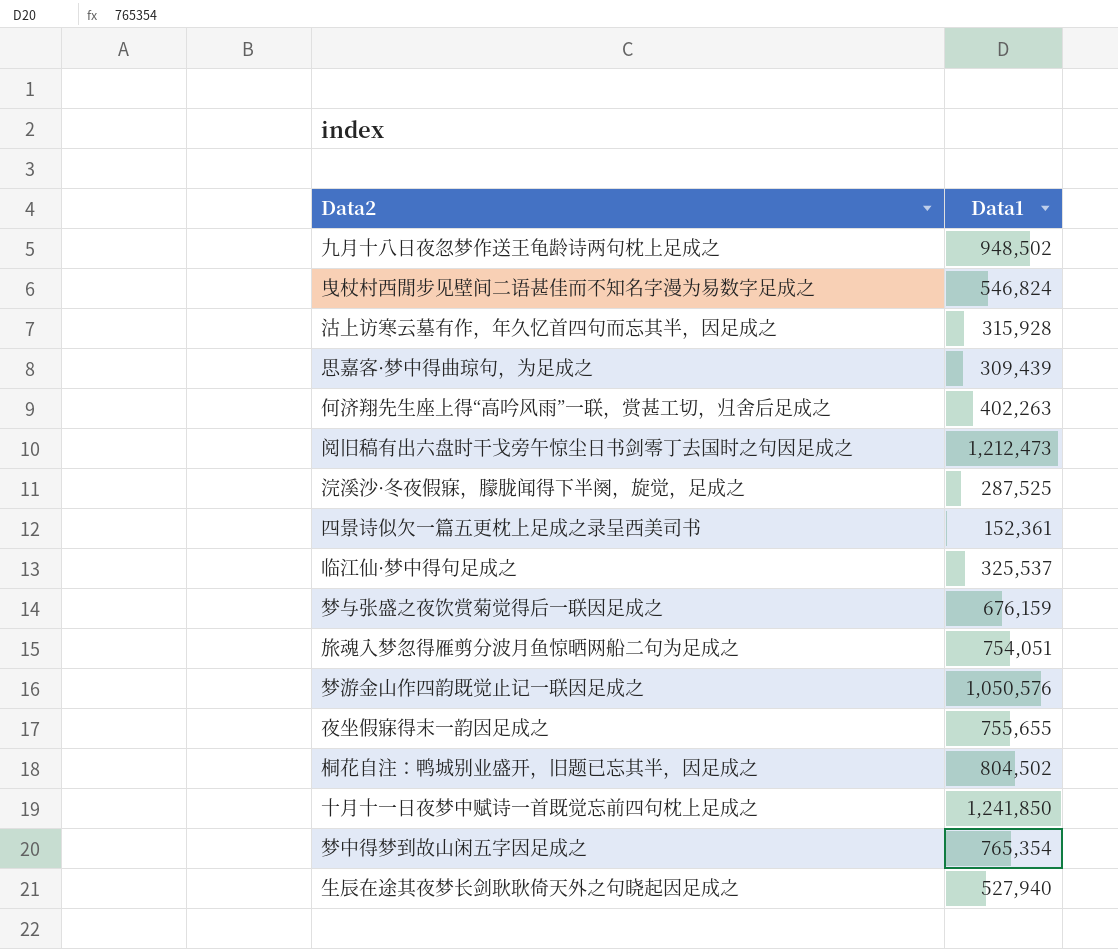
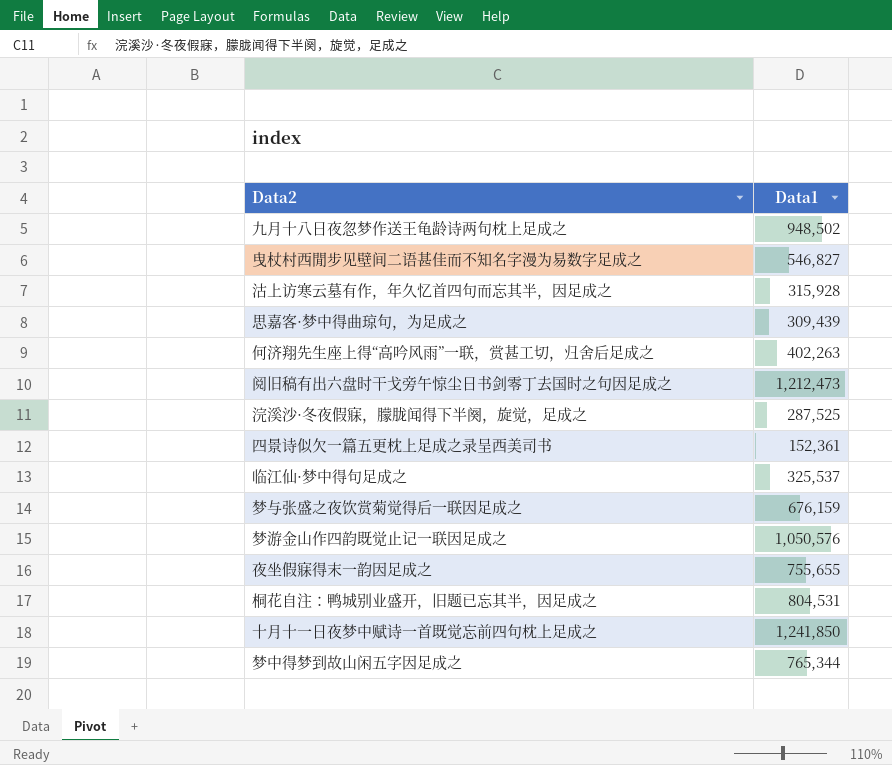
row 旅魂入梦忽得雁剪分波月鱼惊晒网船二句为足成之: 754,051 -> none
row 生辰在途其夜梦长剑耿耿倚天外之句晓起因足成之: 527,940 -> none
曳杖村西閒步见壁间二语甚佳而不知名字漫为易数字足成之 | Data1: 546,824 -> 546,827
桐花自注：鸭城别业盛开，旧题已忘其半，因足成之 | Data1: 804,502 -> 804,531
梦中得梦到故山闲五字因足成之 | Data1: 765,354 -> 765,344

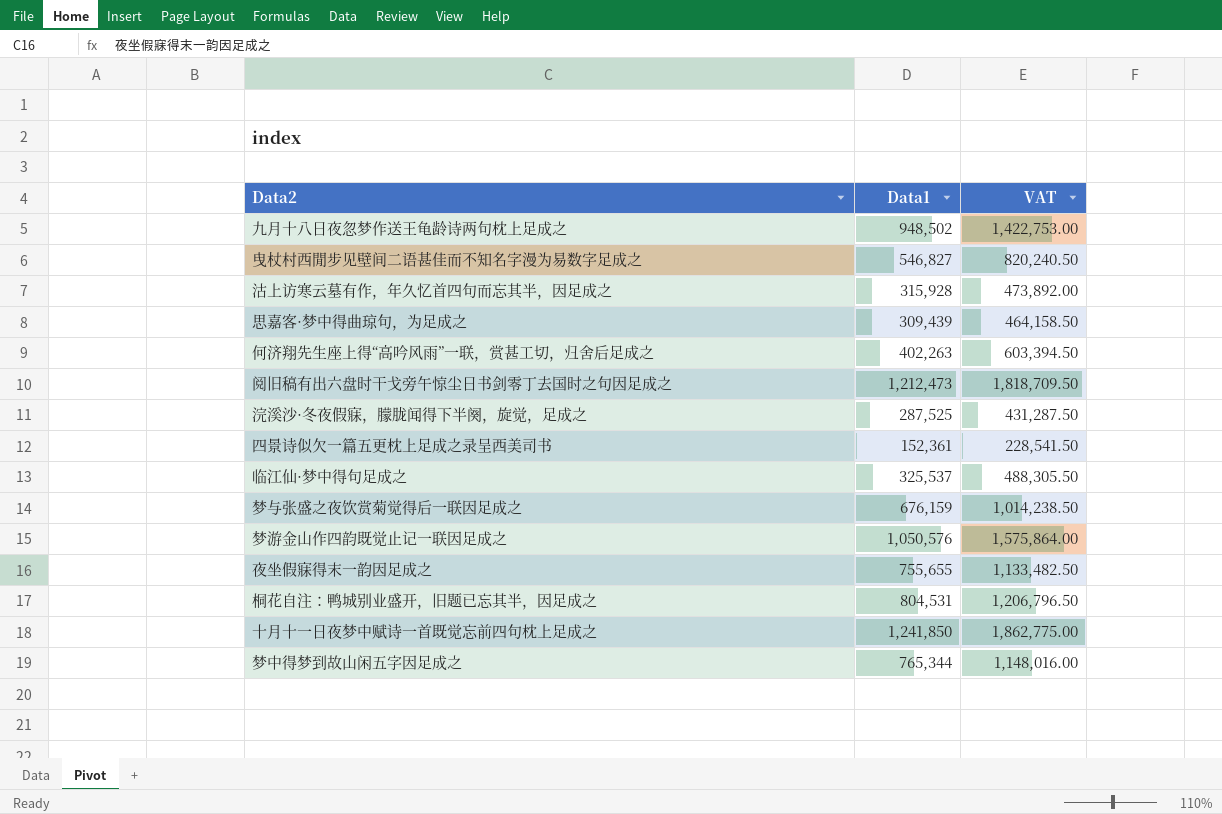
column VAT | formula: none -> [Data1] * 1.5

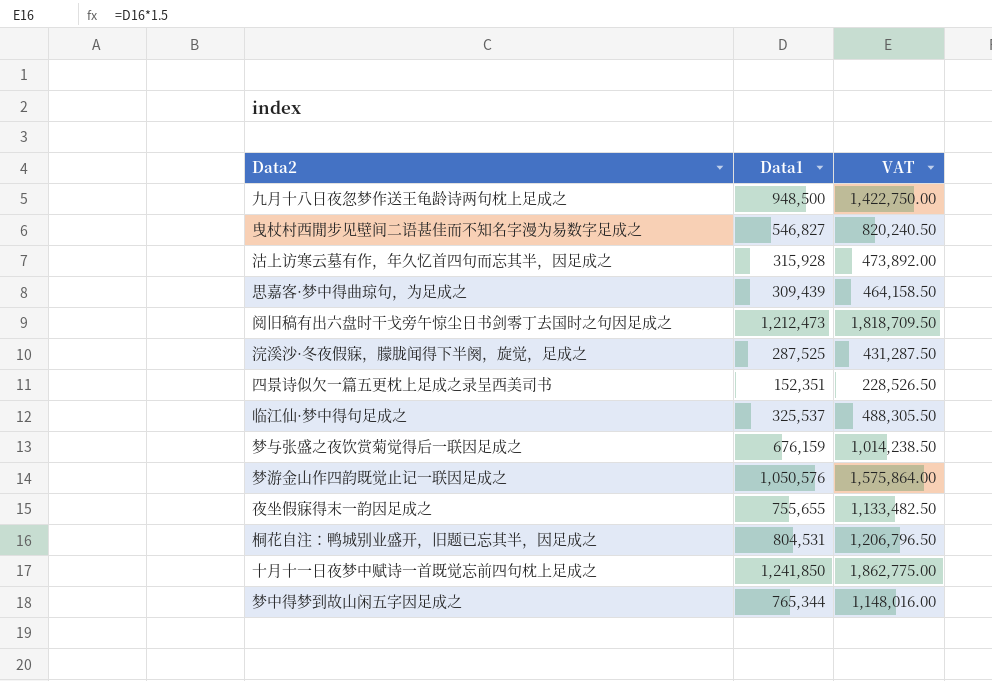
row 何济翔先生座上得“高吟风雨”一联，赏甚工切，归舍后足成之: 402,263 | 603,394.50 -> none
九月十八日夜忽梦作送王龟龄诗两句枕上足成之 | Data1: 948,502 -> 948,500
九月十八日夜忽梦作送王龟龄诗两句枕上足成之 | VAT: 1,422,753.00 -> 1,422,750.00
四景诗似欠一篇五更枕上足成之录呈西美司书 | Data1: 152,361 -> 152,351
四景诗似欠一篇五更枕上足成之录呈西美司书 | VAT: 228,541.50 -> 228,526.50

